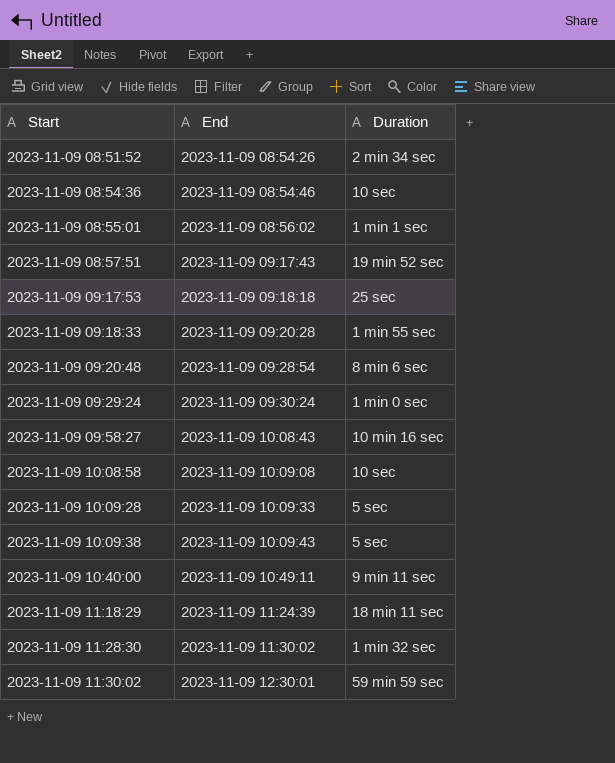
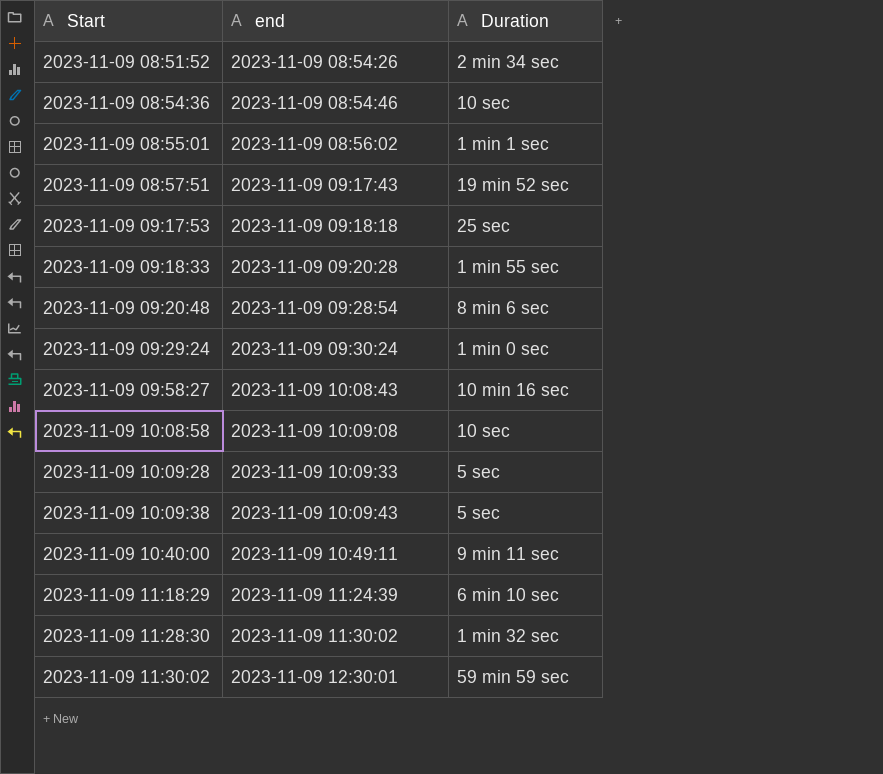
column name: End -> end
2023-11-09 11:18:29 | Duration: 18 min 11 sec -> 6 min 10 sec

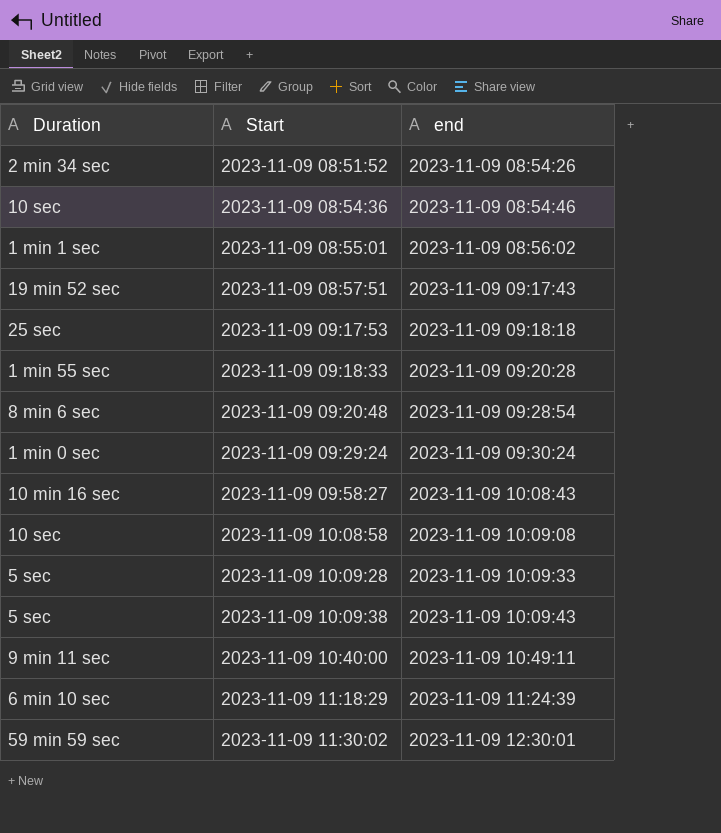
column Duration | position: 3 -> 1
row 2023-11-09 11:28:30: 2023-11-09 11:30:02 | 1 min 32 sec -> none

